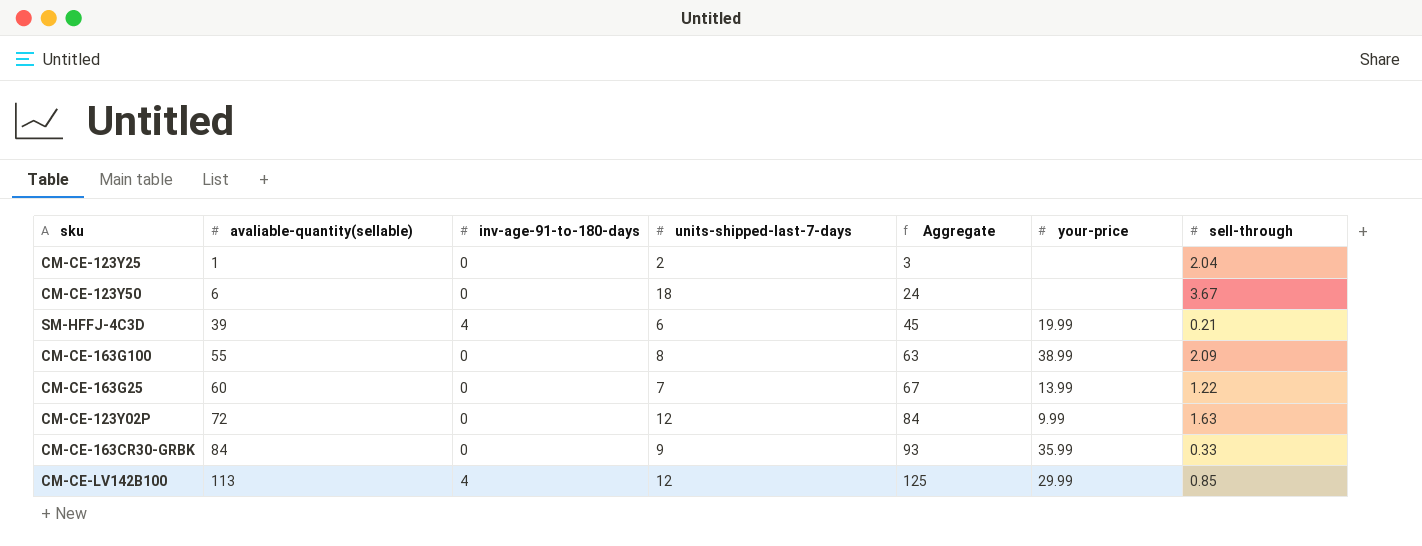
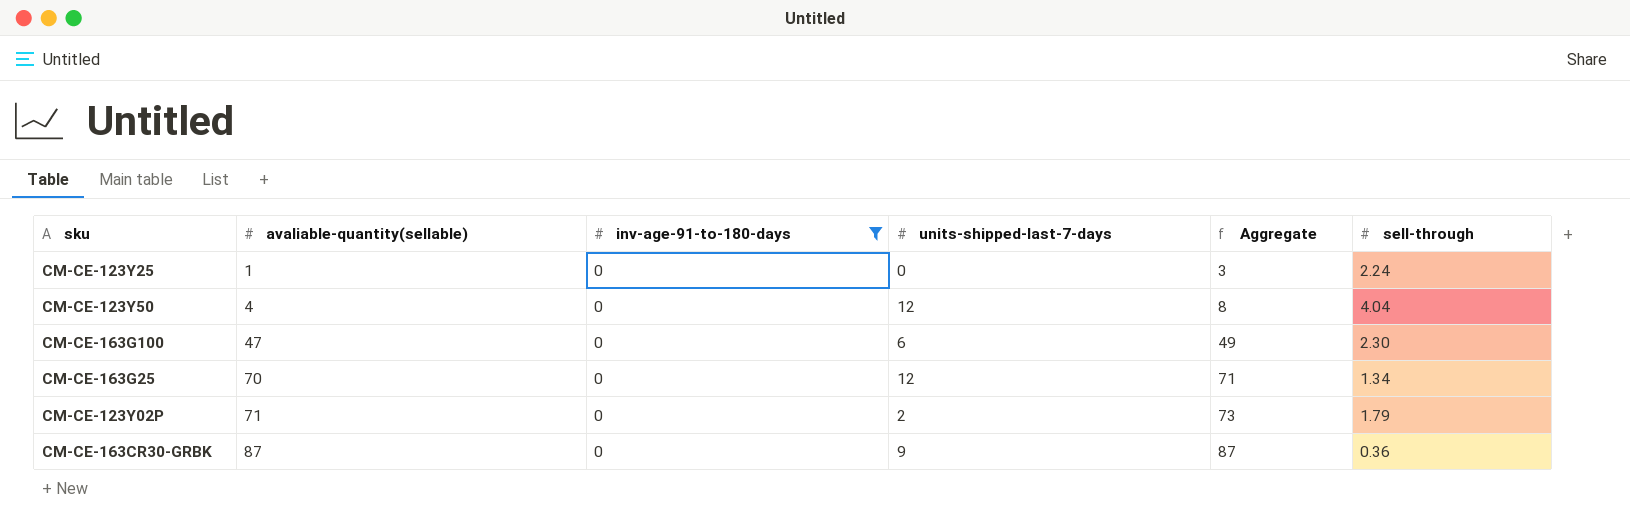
filter: none -> inv-age-91-to-180-days = 0
column your-price | position: 6 -> none
column Aggregate | formula: [avaliable-quantity(sellable)] + [units-shipped-last-7-days] -> [avaliable-quantity(sellable)] + [sell-through]
CM-CE-123Y25 | units-shipped-last-7-days: 2 -> 0
CM-CE-123Y25 | sell-through: 2.04 -> 2.24
CM-CE-123Y50 | avaliable-quantity(sellable): 6 -> 4
CM-CE-123Y50 | units-shipped-last-7-days: 18 -> 12
CM-CE-123Y50 | sell-through: 3.67 -> 4.04
CM-CE-163G100 | avaliable-quantity(sellable): 55 -> 47
CM-CE-163G100 | units-shipped-last-7-days: 8 -> 6
CM-CE-163G100 | sell-through: 2.09 -> 2.30
CM-CE-163G25 | avaliable-quantity(sellable): 60 -> 70
CM-CE-163G25 | units-shipped-last-7-days: 7 -> 12
CM-CE-163G25 | sell-through: 1.22 -> 1.34
CM-CE-123Y02P | avaliable-quantity(sellable): 72 -> 71
CM-CE-123Y02P | units-shipped-last-7-days: 12 -> 2
CM-CE-123Y02P | sell-through: 1.63 -> 1.79
CM-CE-163CR30-GRBK | avaliable-quantity(sellable): 84 -> 87
CM-CE-163CR30-GRBK | sell-through: 0.33 -> 0.36

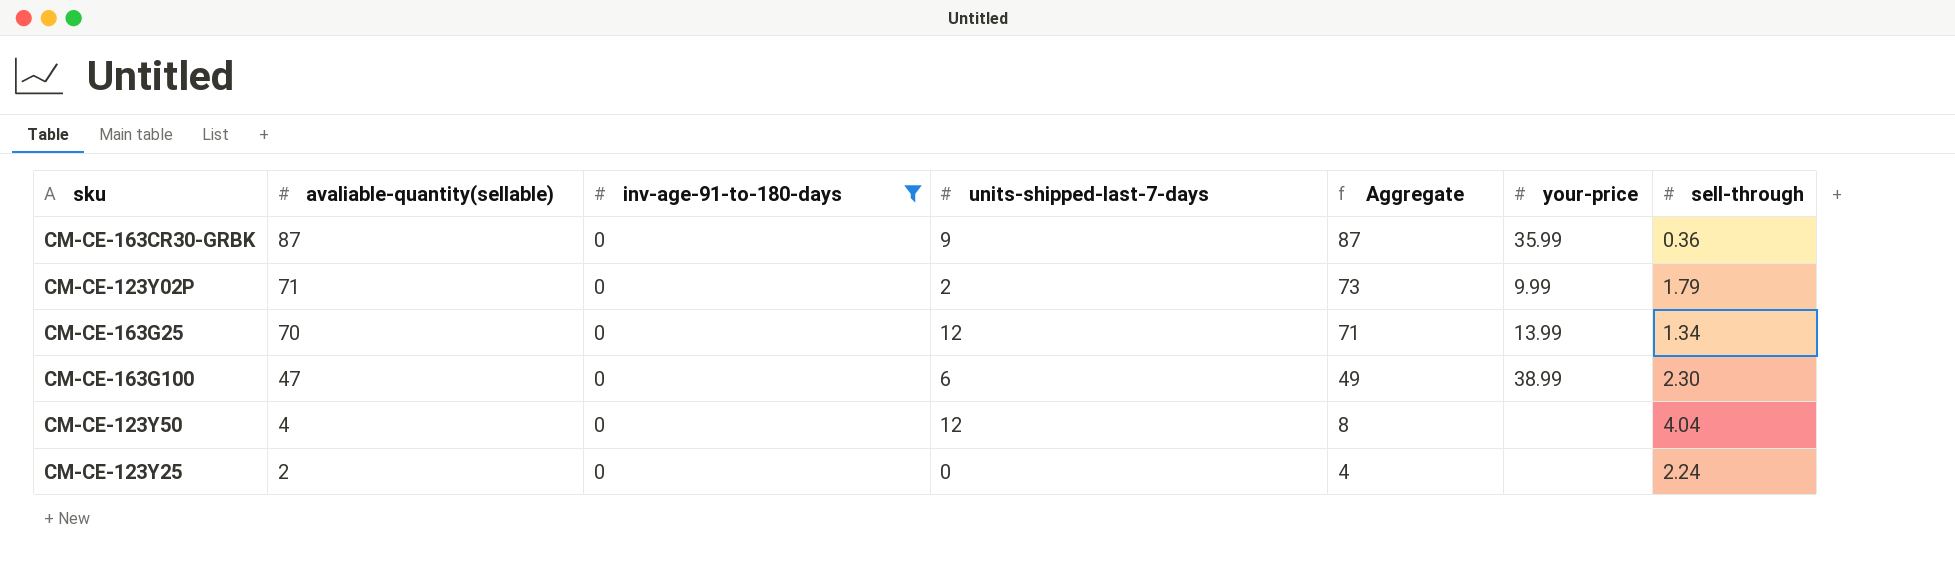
row order: avaliable-quantity(sellable) ascending -> avaliable-quantity(sellable) descending
column your-price | position: none -> 6
CM-CE-123Y25 | avaliable-quantity(sellable): 1 -> 2
CM-CE-123Y25 | Aggregate: 3 -> 4

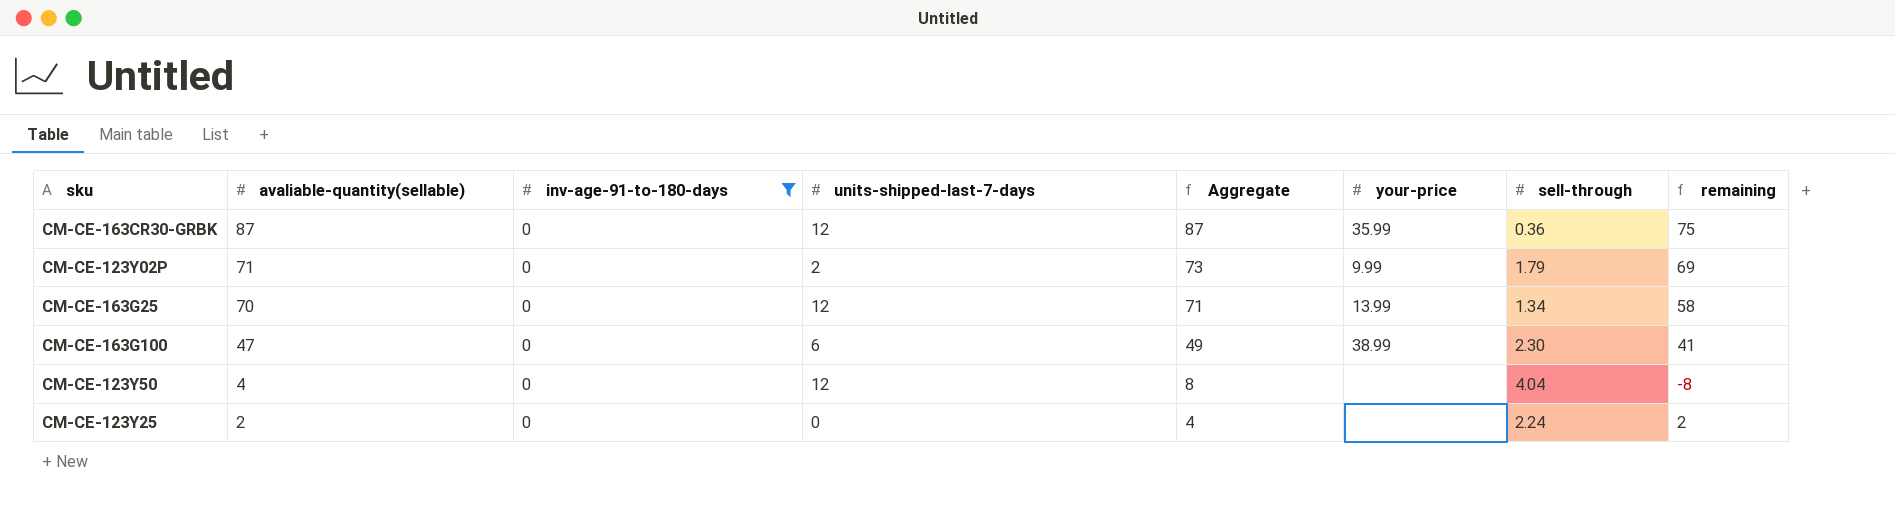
column remaining | formula: none -> [avaliable-quantity(sellable)] - [units-shipped-last-7-days]
CM-CE-163CR30-GRBK | units-shipped-last-7-days: 9 -> 12

